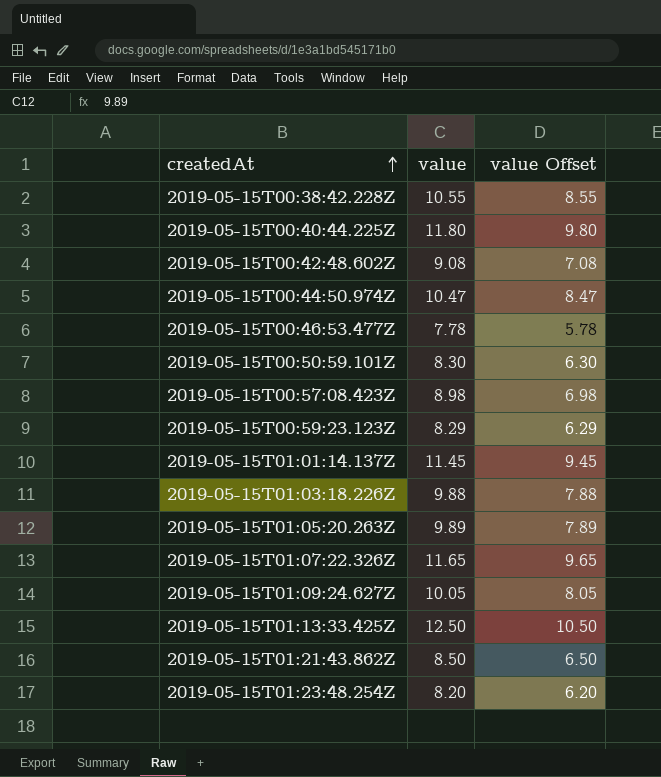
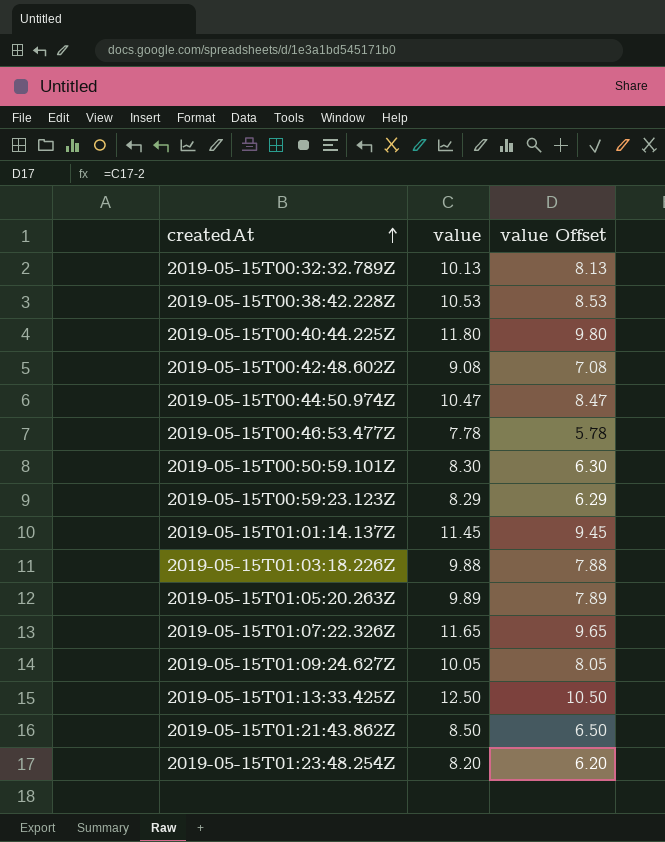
row 2019-05-15T00:57:08.423Z: 8.98 | 6.98 -> none
row 2019-05-15T00:32:32.789Z: none -> 10.13 | 8.13
2019-05-15T00:38:42.228Z | value: 10.55 -> 10.53
2019-05-15T00:38:42.228Z | value Offset: 8.55 -> 8.53

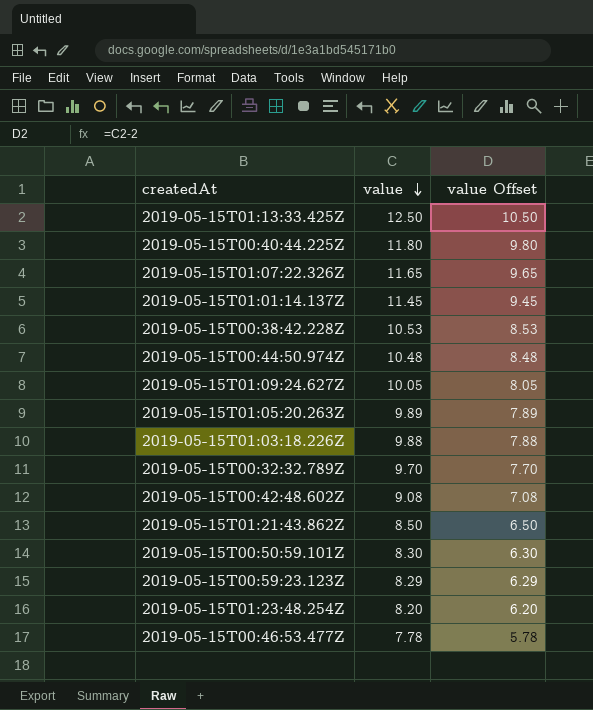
row order: createdAt ascending -> value descending
2019-05-15T00:44:50.974Z | value: 10.47 -> 10.48
2019-05-15T00:44:50.974Z | value Offset: 8.47 -> 8.48
2019-05-15T00:32:32.789Z | value: 10.13 -> 9.70
2019-05-15T00:32:32.789Z | value Offset: 8.13 -> 7.70

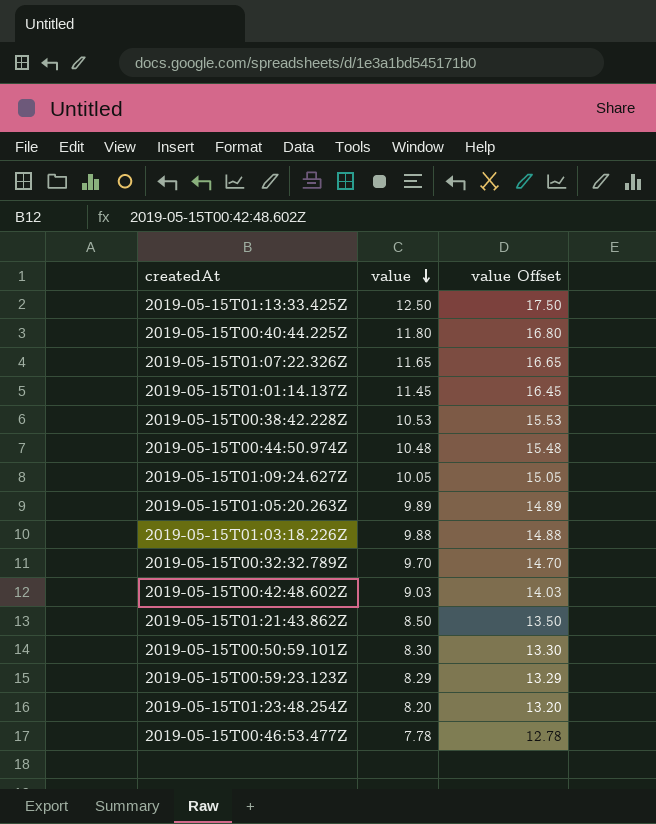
column value Offset | formula: [value] - 2 -> [value] + 5
2019-05-15T00:42:48.602Z | value: 9.08 -> 9.03

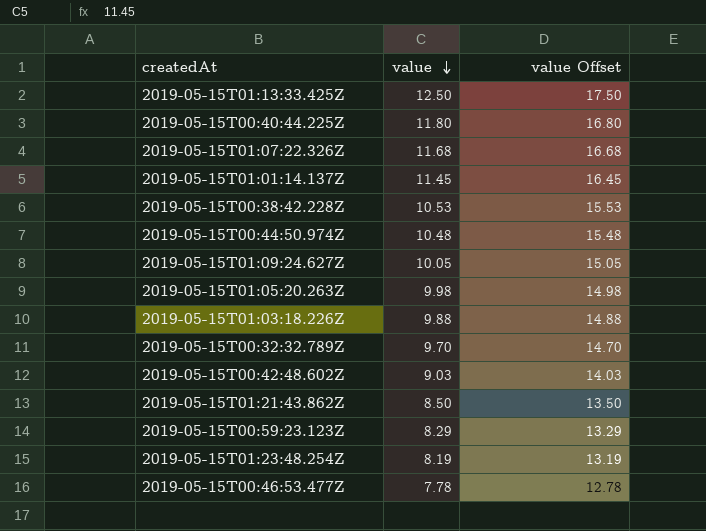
row 2019-05-15T00:50:59.101Z: 8.30 | 13.30 -> none
2019-05-15T01:07:22.326Z | value: 11.65 -> 11.68
2019-05-15T01:07:22.326Z | value Offset: 16.65 -> 16.68
2019-05-15T01:05:20.263Z | value: 9.89 -> 9.98
2019-05-15T01:05:20.263Z | value Offset: 14.89 -> 14.98
2019-05-15T01:23:48.254Z | value: 8.20 -> 8.19
2019-05-15T01:23:48.254Z | value Offset: 13.20 -> 13.19

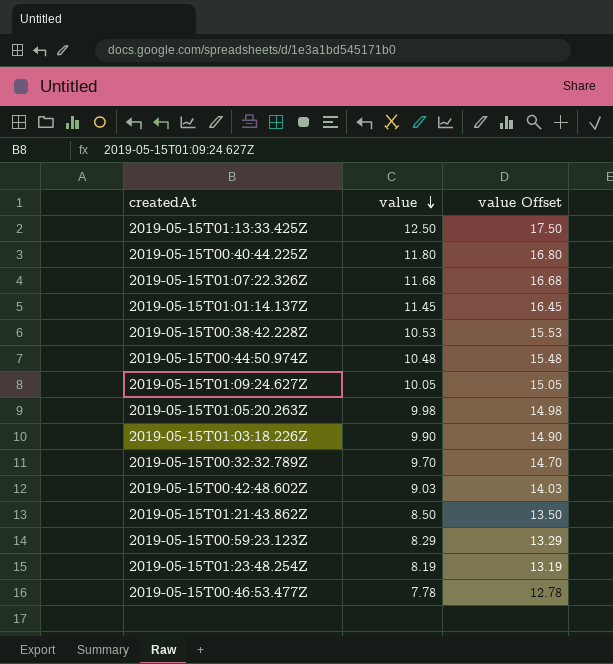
2019-05-15T01:03:18.226Z | value: 9.88 -> 9.90
2019-05-15T01:03:18.226Z | value Offset: 14.88 -> 14.90

